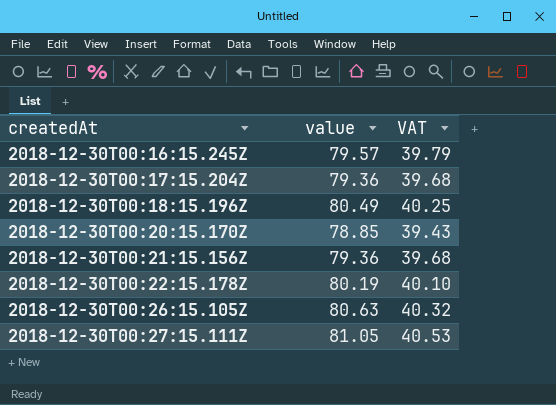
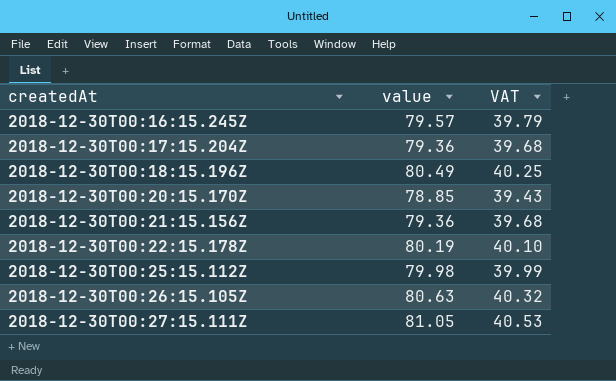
row 2018-12-30T00:25:15.112Z: none -> 79.98 | 39.99

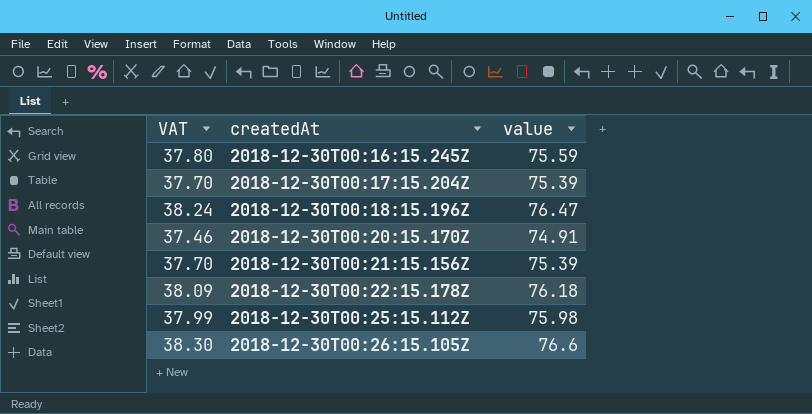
column VAT | position: 3 -> 1
row 2018-12-30T00:27:15.111Z: 81.05 | 40.53 -> none
2018-12-30T00:16:15.245Z | VAT: 39.79 -> 37.80
2018-12-30T00:16:15.245Z | value: 79.57 -> 75.59
2018-12-30T00:17:15.204Z | VAT: 39.68 -> 37.70
2018-12-30T00:17:15.204Z | value: 79.36 -> 75.39
2018-12-30T00:18:15.196Z | VAT: 40.25 -> 38.24
2018-12-30T00:18:15.196Z | value: 80.49 -> 76.47
2018-12-30T00:20:15.170Z | VAT: 39.43 -> 37.46
2018-12-30T00:20:15.170Z | value: 78.85 -> 74.91
2018-12-30T00:21:15.156Z | VAT: 39.68 -> 37.70
2018-12-30T00:21:15.156Z | value: 79.36 -> 75.39
2018-12-30T00:22:15.178Z | VAT: 40.10 -> 38.09
2018-12-30T00:22:15.178Z | value: 80.19 -> 76.18
2018-12-30T00:25:15.112Z | VAT: 39.99 -> 37.99
2018-12-30T00:25:15.112Z | value: 79.98 -> 75.98
2018-12-30T00:26:15.105Z | VAT: 40.32 -> 38.30
2018-12-30T00:26:15.105Z | value: 80.63 -> 76.6

